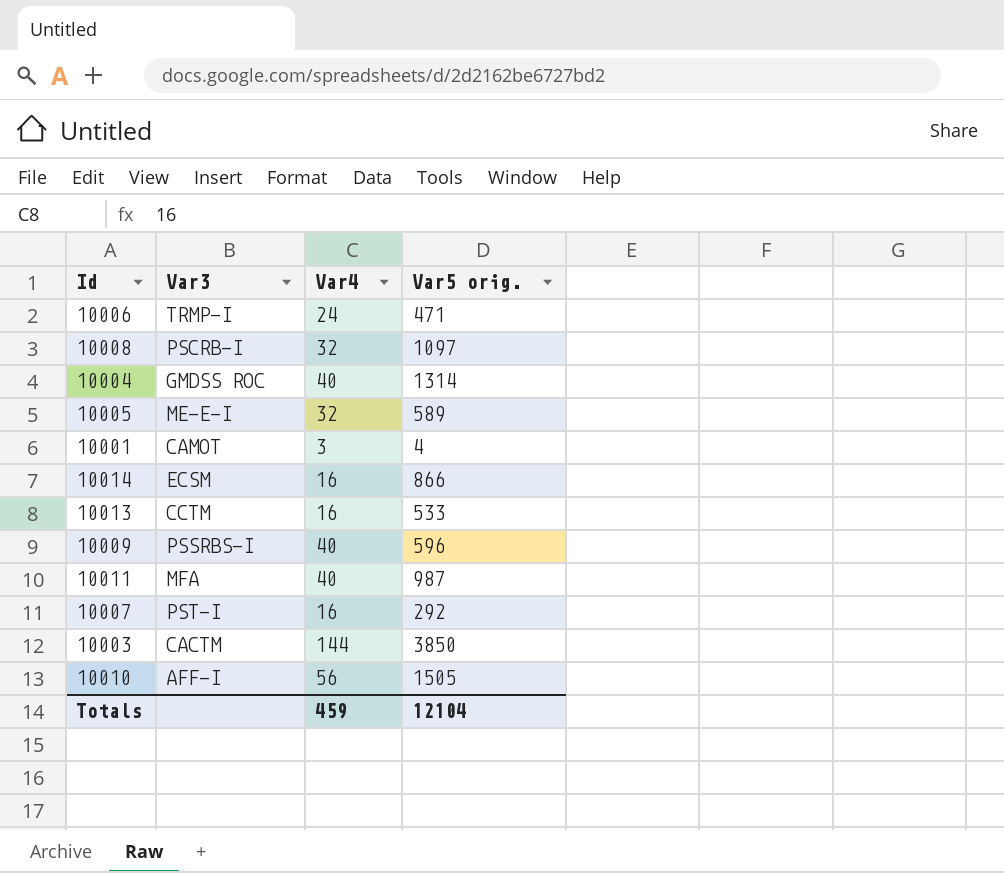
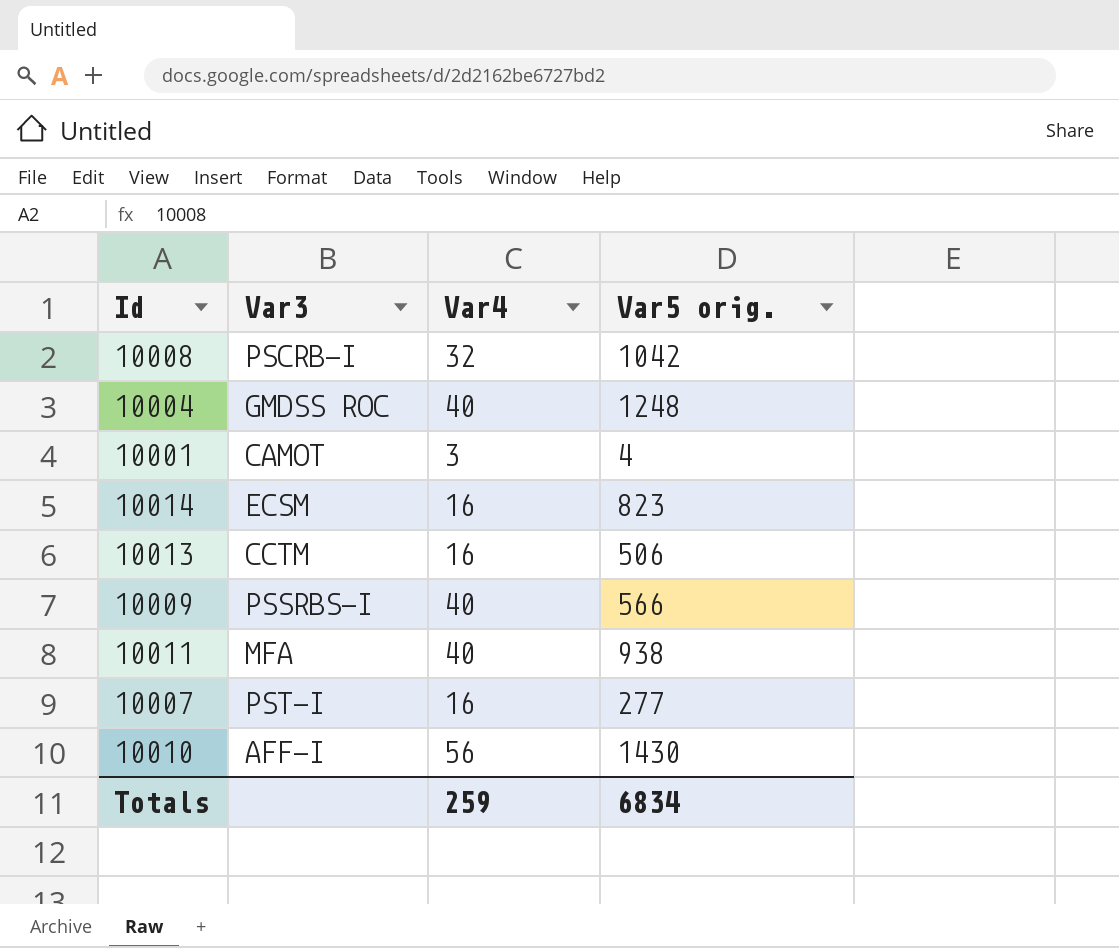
row 10006: TRMP-I | 24 | 471 -> none
row 10005: ME-E-I | 32 | 589 -> none
row 10003: CACTM | 144 | 3850 -> none
10008 | Var5 orig.: 1097 -> 1042
10004 | Var5 orig.: 1314 -> 1248
10014 | Var5 orig.: 866 -> 823
10013 | Var5 orig.: 533 -> 506
10009 | Var5 orig.: 596 -> 566
10011 | Var5 orig.: 987 -> 938
10007 | Var5 orig.: 292 -> 277
10010 | Var5 orig.: 1505 -> 1430
Totals | Var4: 459 -> 259
Totals | Var5 orig.: 12104 -> 6834

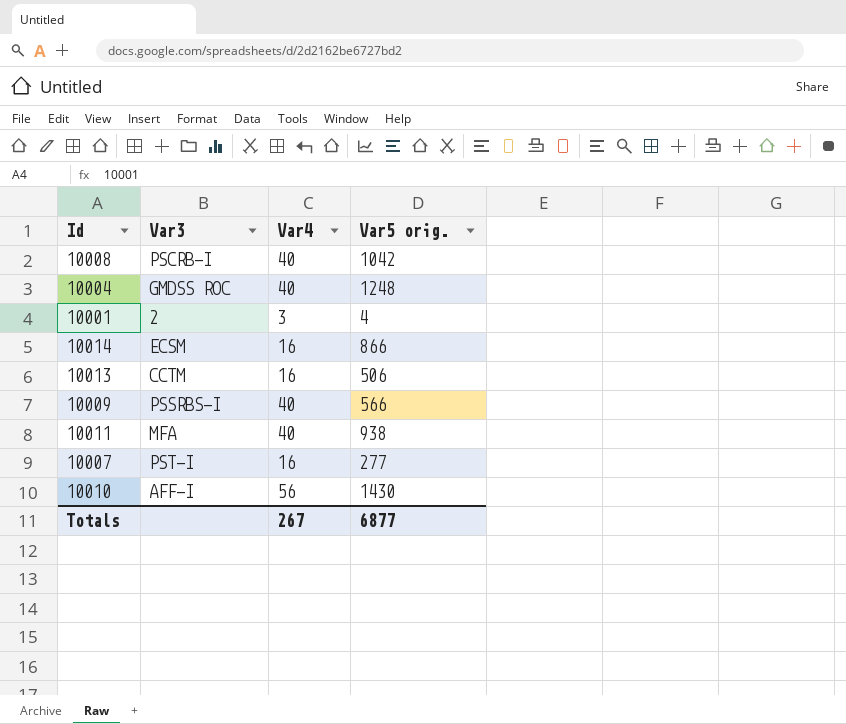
10008 | Var4: 32 -> 40
10001 | Var3: CAMOT -> 2
10014 | Var5 orig.: 823 -> 866
Totals | Var4: 259 -> 267
Totals | Var5 orig.: 6834 -> 6877

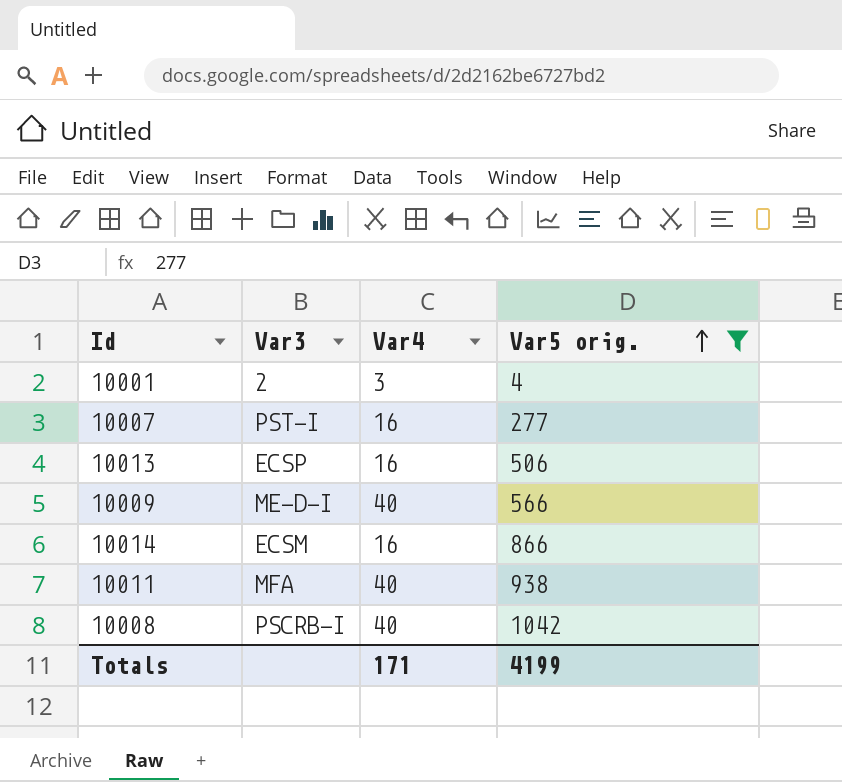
filter: none -> Var5 orig. <= 1042
row order: none -> Var5 orig. ascending
10013 | Var3: CCTM -> ECSP
10009 | Var3: PSSRBS-I -> ME-D-I
Totals | Var4: 267 -> 171
Totals | Var5 orig.: 6877 -> 4199

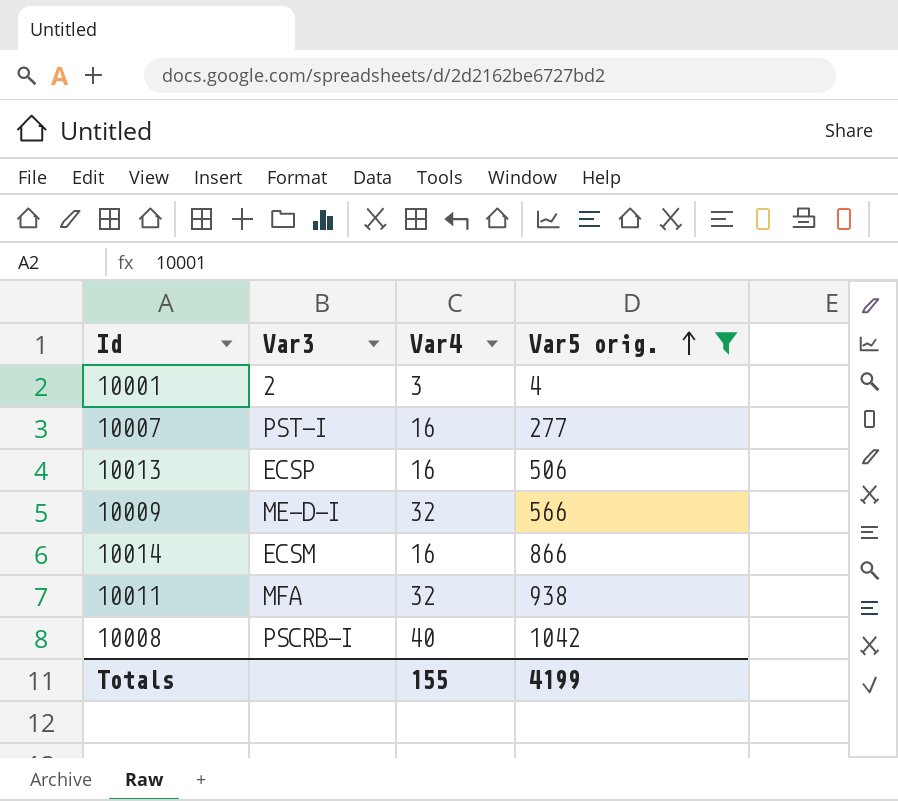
10009 | Var4: 40 -> 32
10011 | Var4: 40 -> 32
Totals | Var4: 171 -> 155

